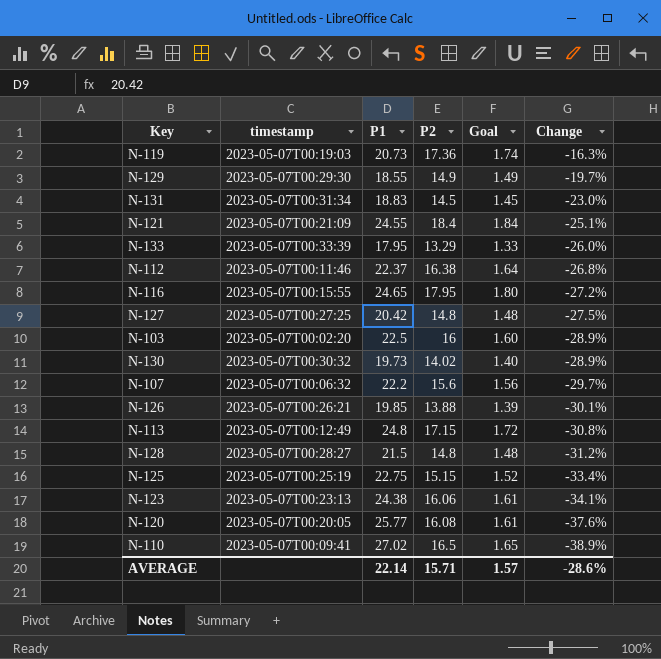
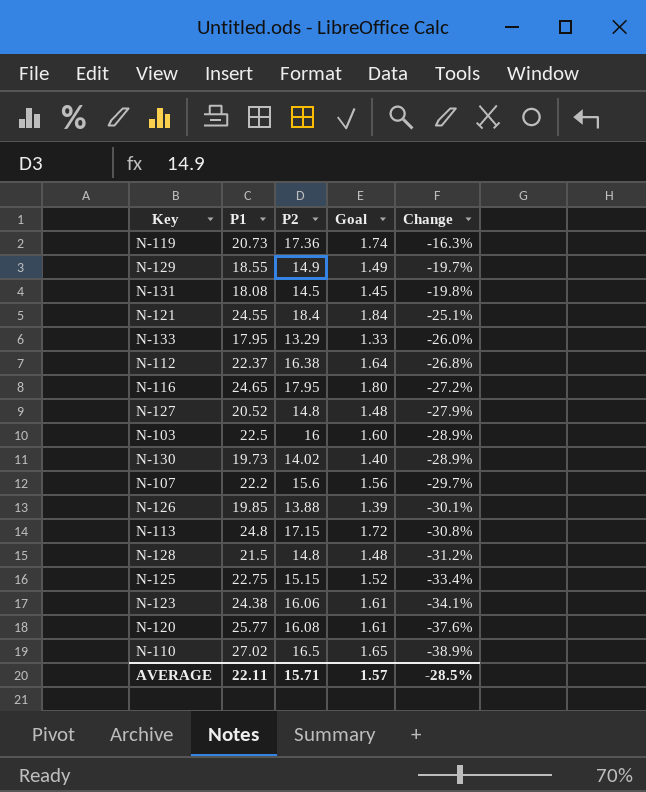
column timestamp | position: 2 -> none
N-131 | P1: 18.83 -> 18.08
N-131 | Change: -23.0% -> -19.8%
N-127 | P1: 20.42 -> 20.52
N-127 | Change: -27.5% -> -27.9%
AVERAGE | P1: 22.14 -> 22.11
AVERAGE | Change: -28.6% -> -28.5%

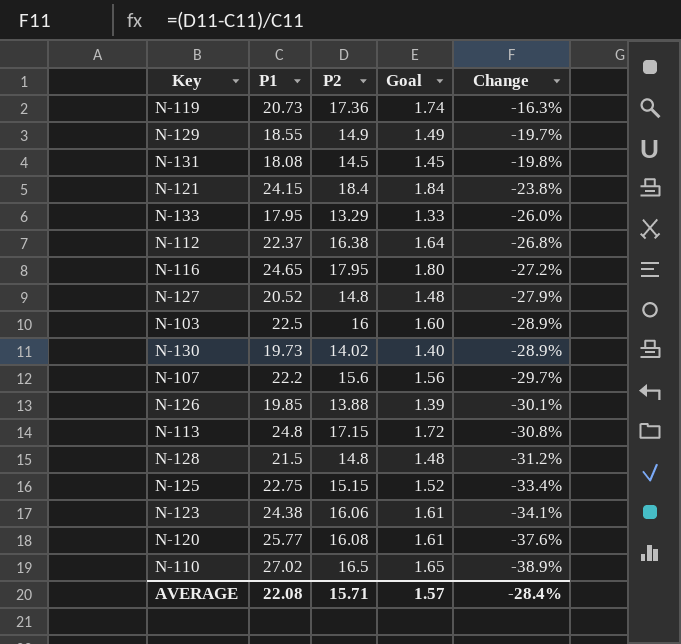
N-121 | P1: 24.55 -> 24.15
N-121 | Change: -25.1% -> -23.8%
AVERAGE | P1: 22.11 -> 22.08
AVERAGE | Change: -28.5% -> -28.4%

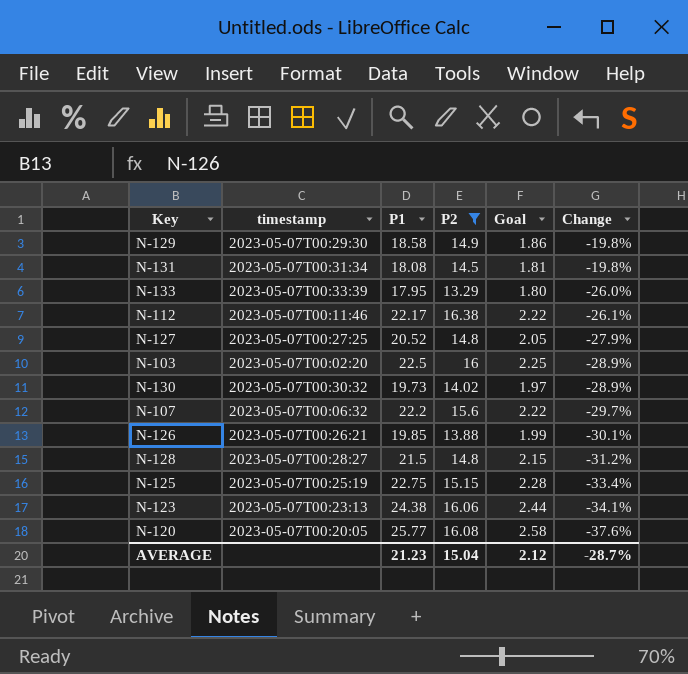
filter: none -> P2 <= 16.38
column timestamp | position: none -> 2
column Goal | formula: [P2] * 0.1 -> [P1] * 0.1
N-129 | P1: 18.55 -> 18.58
N-129 | Change: -19.7% -> -19.8%
N-112 | P1: 22.37 -> 22.17
N-112 | Change: -26.8% -> -26.1%
AVERAGE | P1: 22.08 -> 21.23
AVERAGE | P2: 15.71 -> 15.04
AVERAGE | Goal: 1.57 -> 2.12
AVERAGE | Change: -28.4% -> -28.7%

